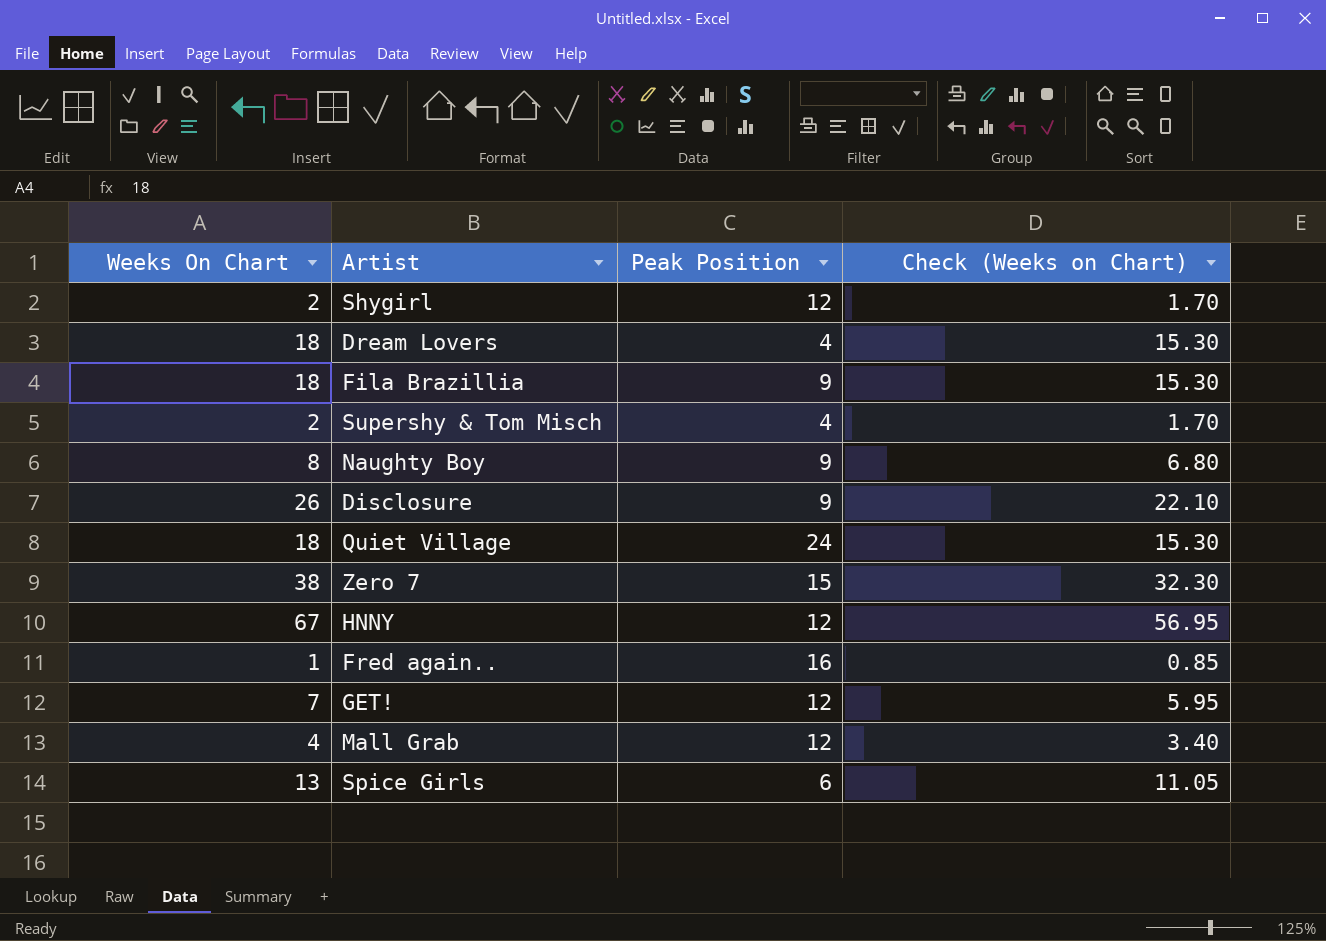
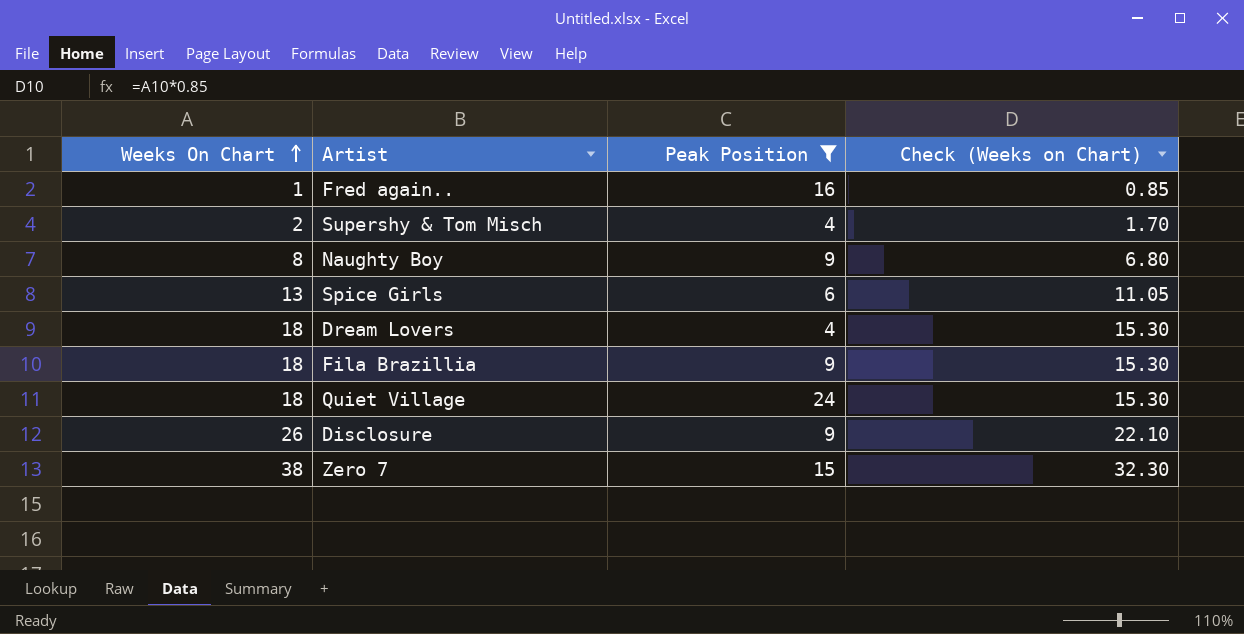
filter: none -> Peak Position != 12
row order: none -> Weeks On Chart ascending

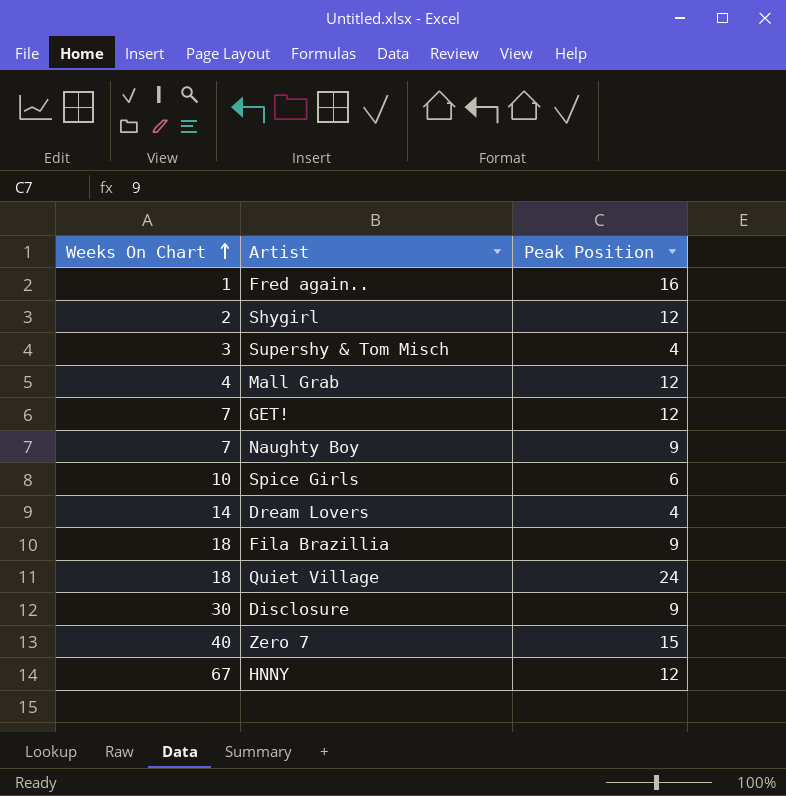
filter: Peak Position != 12 -> none
column Check (Weeks on Chart) | formula: [Weeks On Chart] * 0.85 -> none
Supershy & Tom Misch | Weeks On Chart: 2 -> 3
Naughty Boy | Weeks On Chart: 8 -> 7
Spice Girls | Weeks On Chart: 13 -> 10
Dream Lovers | Weeks On Chart: 18 -> 14
Disclosure | Weeks On Chart: 26 -> 30
Zero 7 | Weeks On Chart: 38 -> 40

